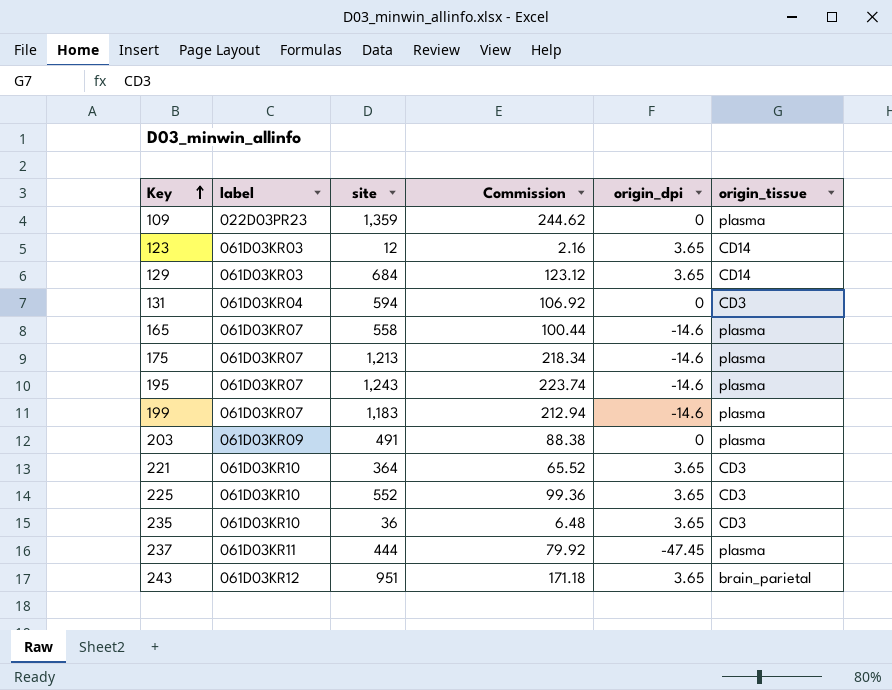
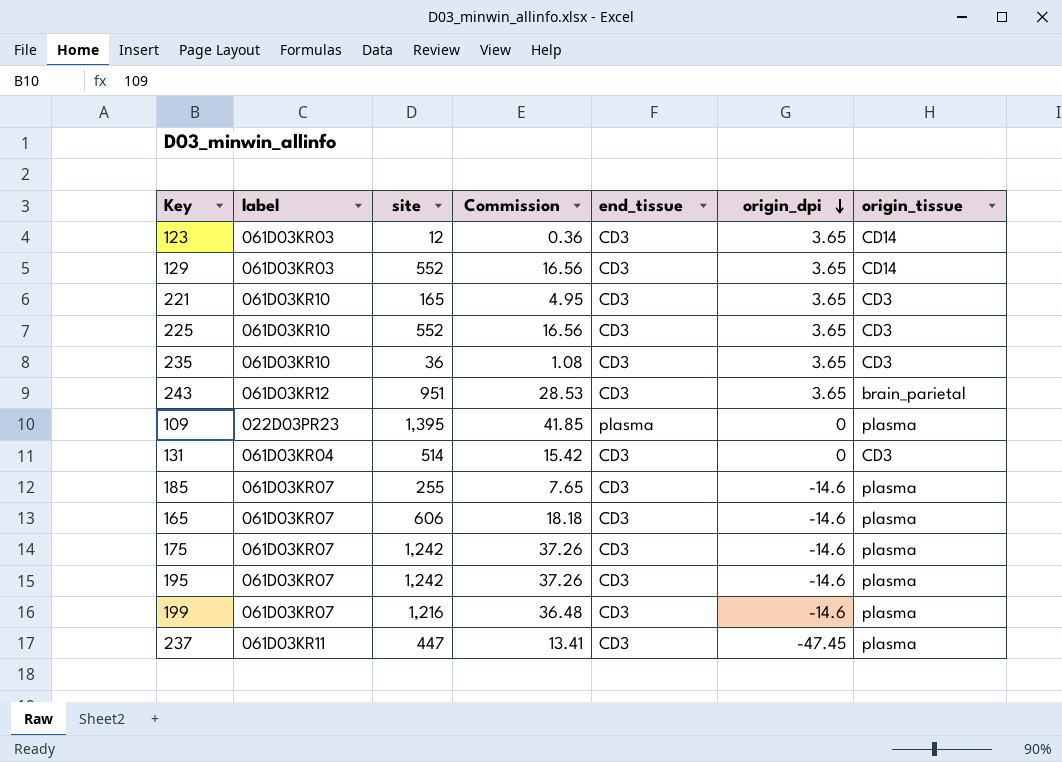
row order: Key ascending -> origin_dpi descending
column Commission | formula: [site] * 0.18 -> [site] * 0.03
column end_tissue | position: none -> 5
row 203: 061D03KR09 | 491 | 88.38 | 0 | plasma -> none
129 | site: 684 -> 552
221 | site: 364 -> 165
109 | site: 1,359 -> 1,395
131 | site: 594 -> 514
row 185: none -> 061D03KR07 | 255 | 7.65 | CD3 | -14.6 | plasma
165 | site: 558 -> 606
175 | site: 1,213 -> 1,242
195 | site: 1,243 -> 1,242
199 | site: 1,183 -> 1,216
237 | site: 444 -> 447

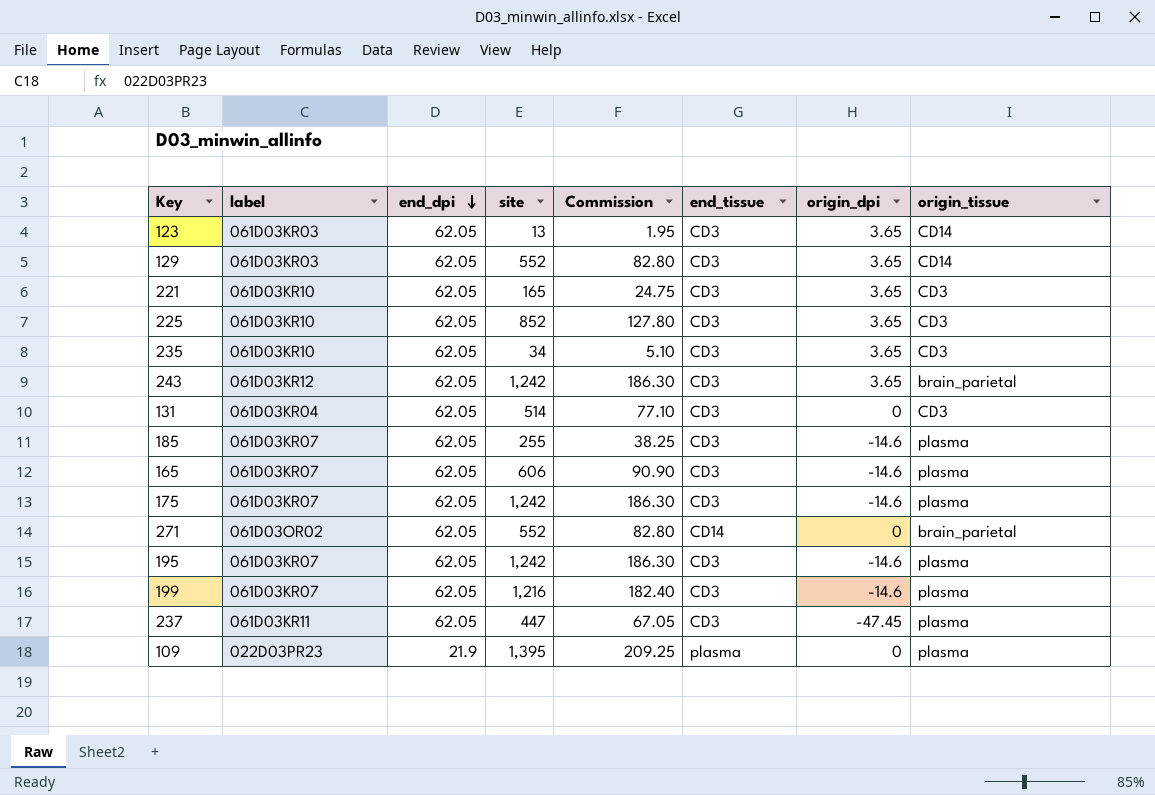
row order: origin_dpi descending -> end_dpi descending
column end_dpi | position: none -> 3
column Commission | formula: [site] * 0.03 -> [site] * 0.15
123 | site: 12 -> 13
225 | site: 552 -> 852
235 | site: 36 -> 34
243 | site: 951 -> 1,242
row 271: none -> 061D03OR02 | 62.05 | 552 | 82.80 | CD14 | 0 | brain_parietal

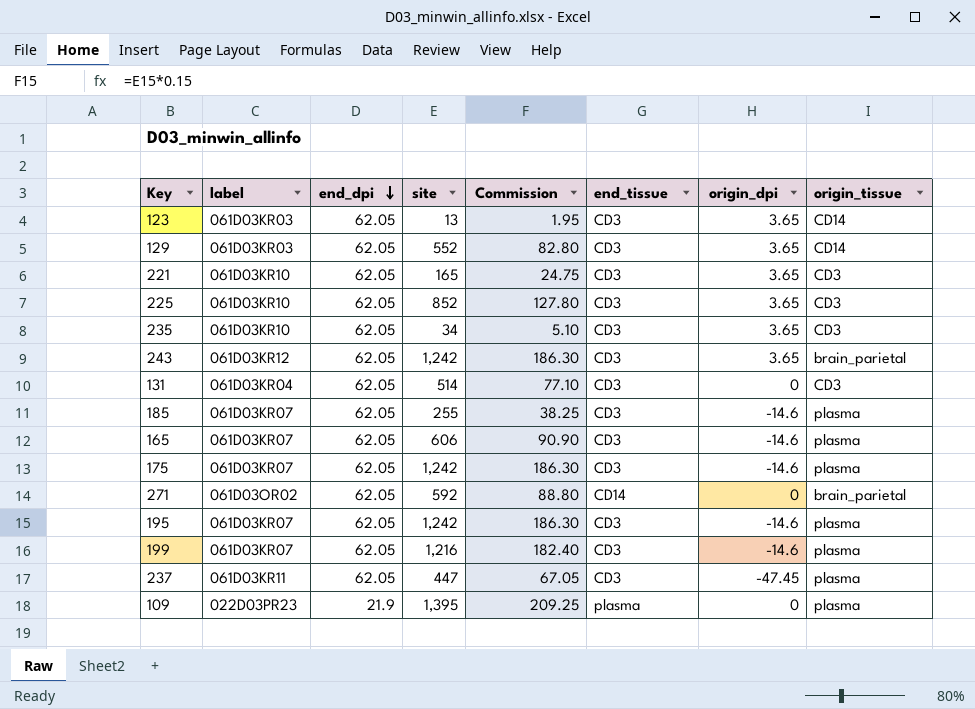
271 | site: 552 -> 592
271 | Commission: 82.80 -> 88.80

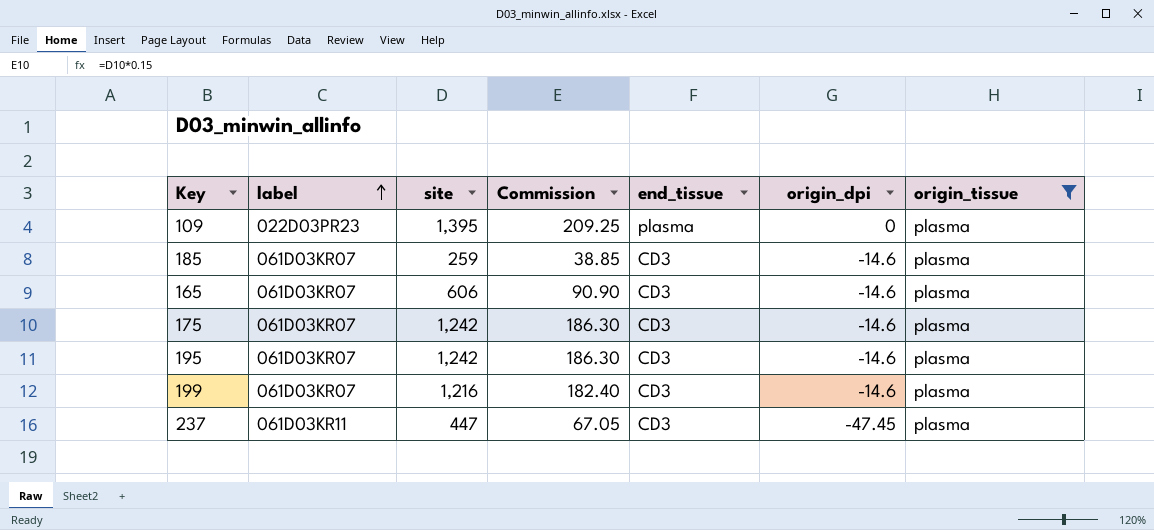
filter: none -> origin_tissue = plasma
row order: end_dpi descending -> label ascending
column end_dpi | position: 3 -> none
185 | site: 255 -> 259
185 | Commission: 38.25 -> 38.85

